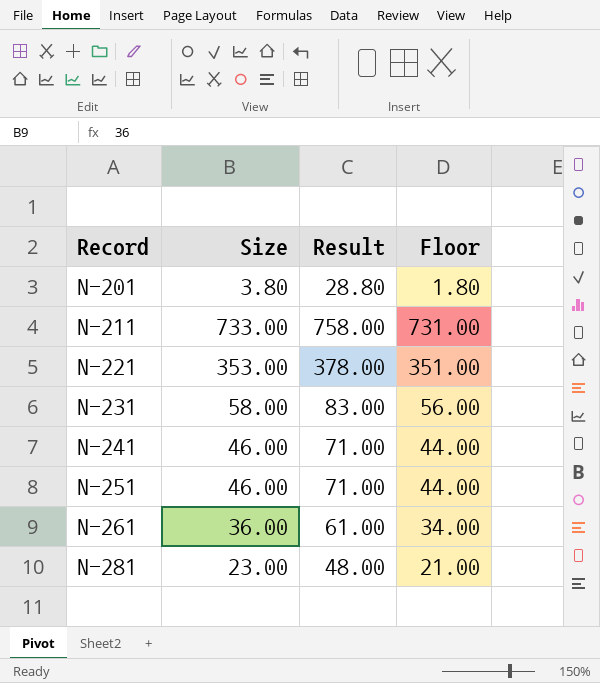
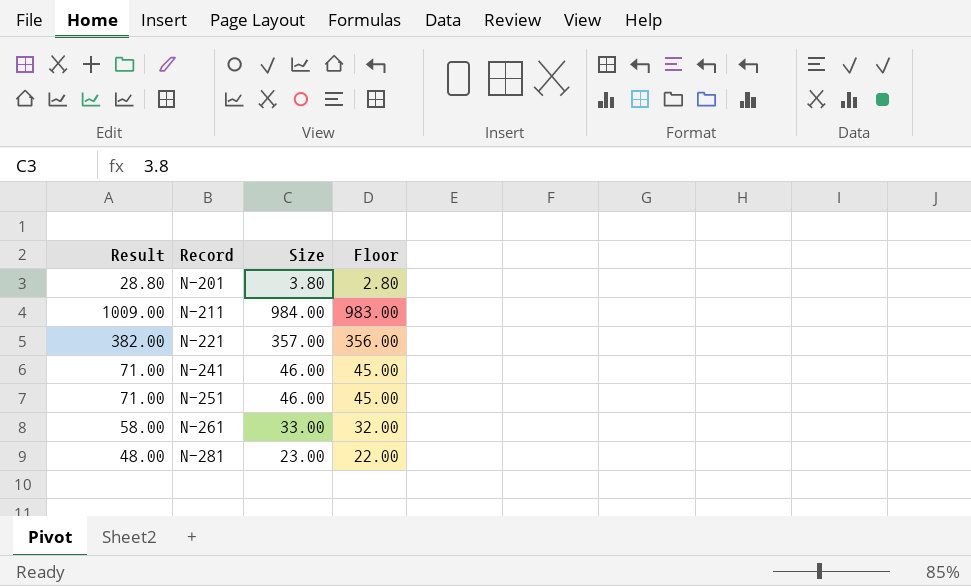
column Result | position: 3 -> 1
column Floor | formula: [Size] - 2 -> [Size] - 1
row N-231: 58.00 | 83.00 | 56.00 -> none
N-211 | Result: 758.00 -> 1009.00
N-211 | Size: 733.00 -> 984.00
N-221 | Result: 378.00 -> 382.00
N-221 | Size: 353.00 -> 357.00
N-261 | Result: 61.00 -> 58.00
N-261 | Size: 36.00 -> 33.00

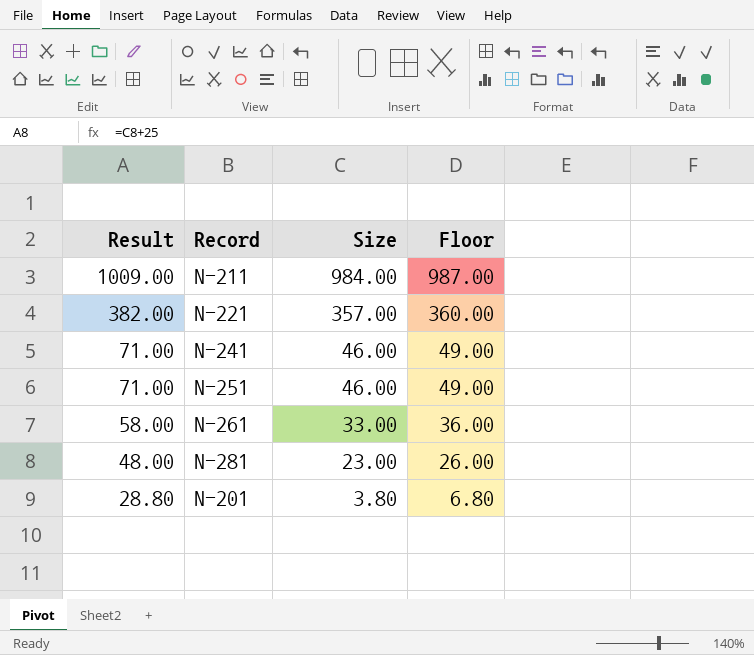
row order: Record ascending -> Result descending
column Floor | formula: [Size] - 1 -> [Size] + 3

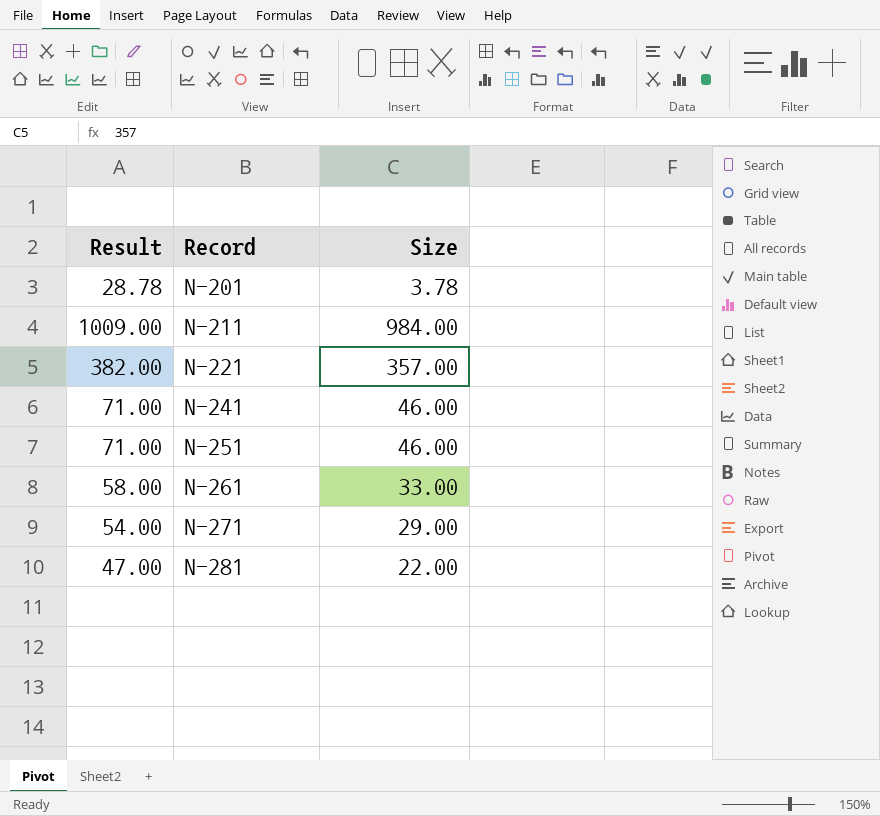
row order: Result descending -> Record ascending
column Floor | formula: [Size] + 3 -> none
N-201 | Result: 28.80 -> 28.78
N-201 | Size: 3.80 -> 3.78
row N-271: none -> 54.00 | 29.00
N-281 | Result: 48.00 -> 47.00
N-281 | Size: 23.00 -> 22.00

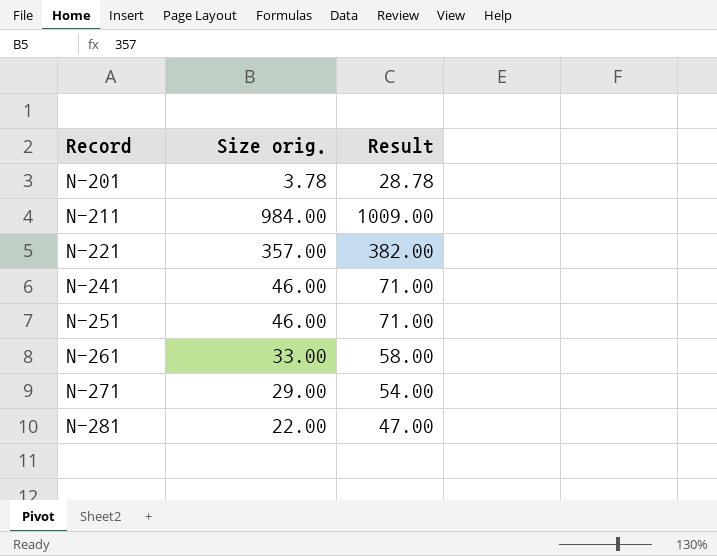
column name: Size -> Size orig.
column Result | position: 1 -> 3

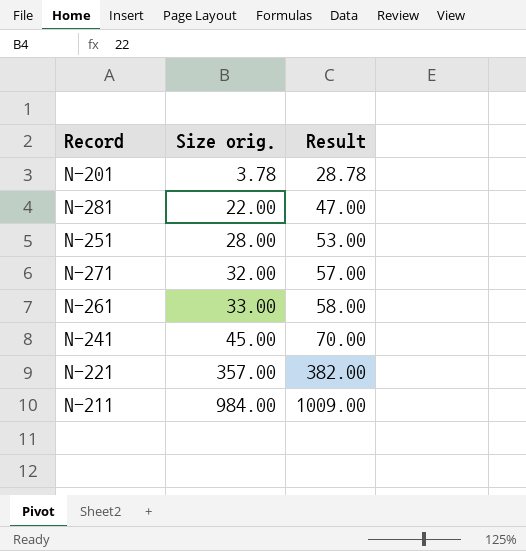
row order: Record ascending -> Size orig. ascending
N-251 | Size orig.: 46.00 -> 28.00
N-251 | Result: 71.00 -> 53.00
N-271 | Size orig.: 29.00 -> 32.00
N-271 | Result: 54.00 -> 57.00
N-241 | Size orig.: 46.00 -> 45.00
N-241 | Result: 71.00 -> 70.00

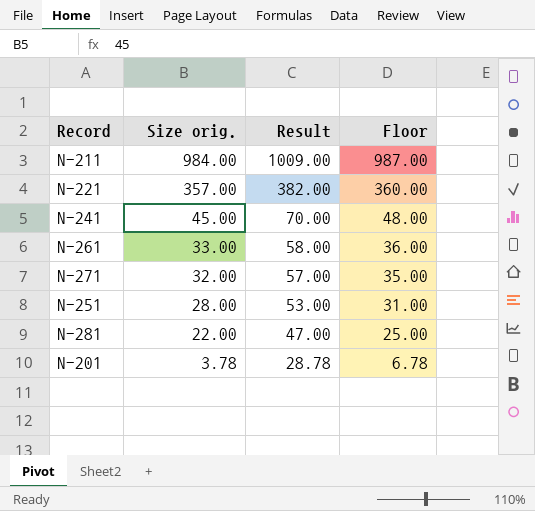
row order: Size orig. ascending -> Size orig. descending
column Floor | formula: none -> [Size orig.] + 3

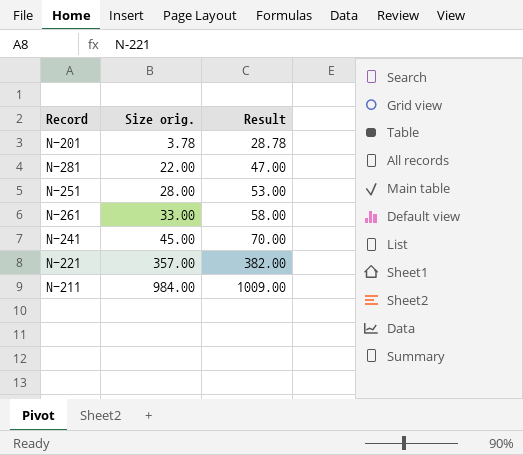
row order: Size orig. descending -> Size orig. ascending
column Floor | formula: [Size orig.] + 3 -> none
row N-271: 32.00 | 57.00 | 35.00 -> none

